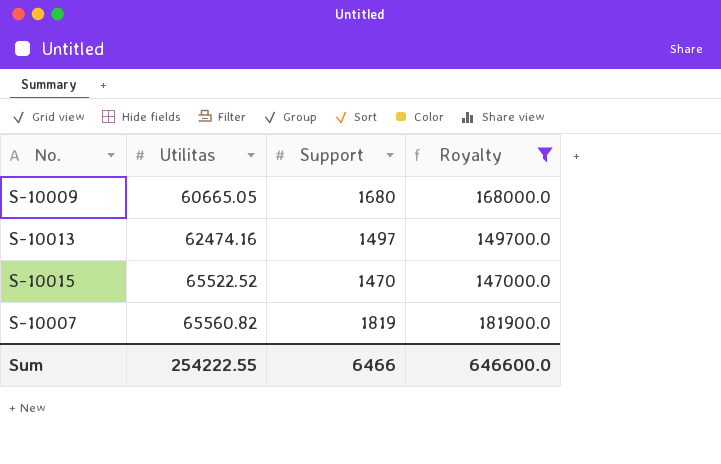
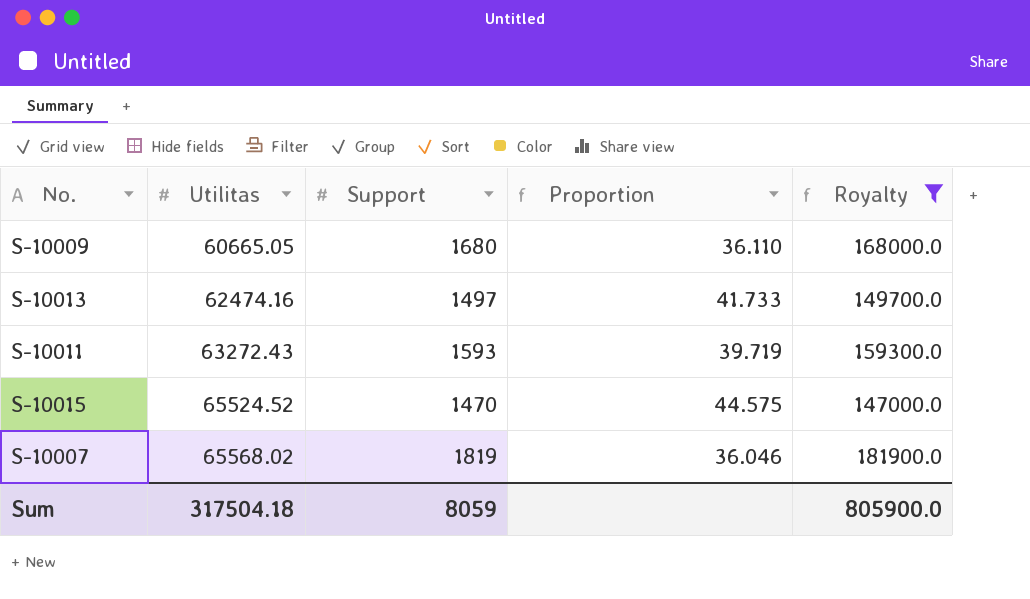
column Proportion | formula: none -> [Utilitas] / [Support]
row S-10011: none -> 63272.43 | 1593 | 39.719 | 159300.0
S-10015 | Utilitas: 65522.52 -> 65524.52
S-10007 | Utilitas: 65560.82 -> 65568.02
Sum | Utilitas: 254222.55 -> 317504.18
Sum | Support: 6466 -> 8059
Sum | Royalty: 646600.0 -> 805900.0

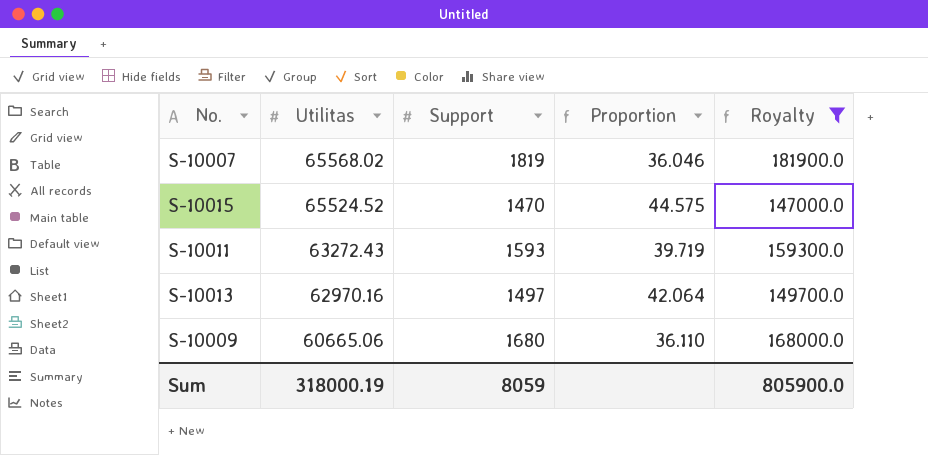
row order: Utilitas ascending -> Utilitas descending
S-10013 | Utilitas: 62474.16 -> 62970.16
S-10013 | Proportion: 41.733 -> 42.064
S-10009 | Utilitas: 60665.05 -> 60665.06
Sum | Utilitas: 317504.18 -> 318000.19

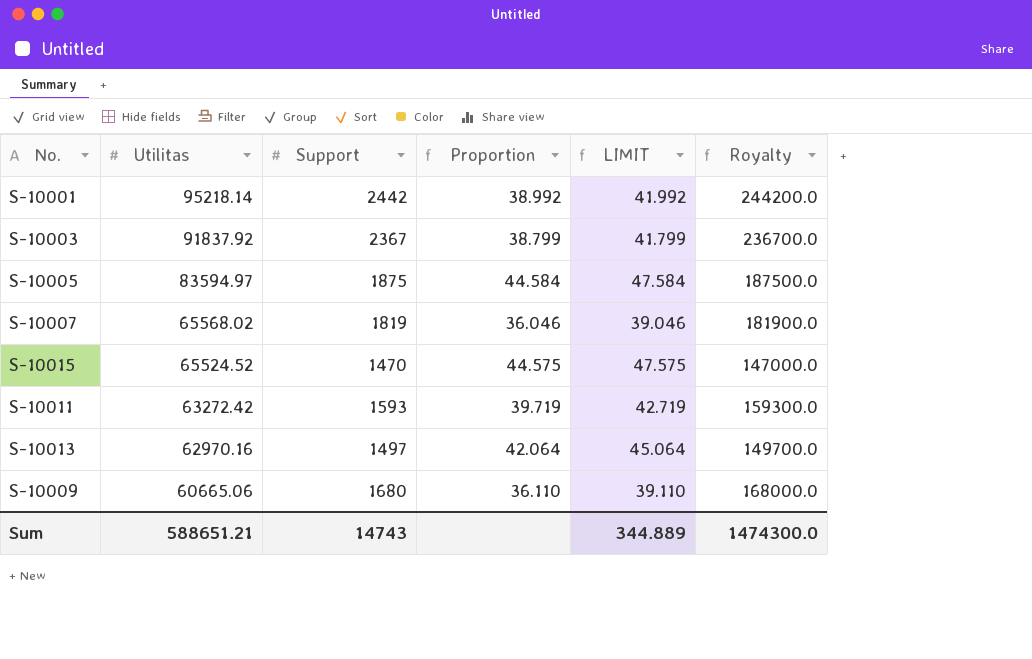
filter: Royalty <= 181900.0 -> none
column LIMIT | formula: none -> [Proportion] + 3
S-10011 | Utilitas: 63272.43 -> 63272.42
Sum | Utilitas: 318000.19 -> 588651.21
Sum | Support: 8059 -> 14743
Sum | Royalty: 805900.0 -> 1474300.0

